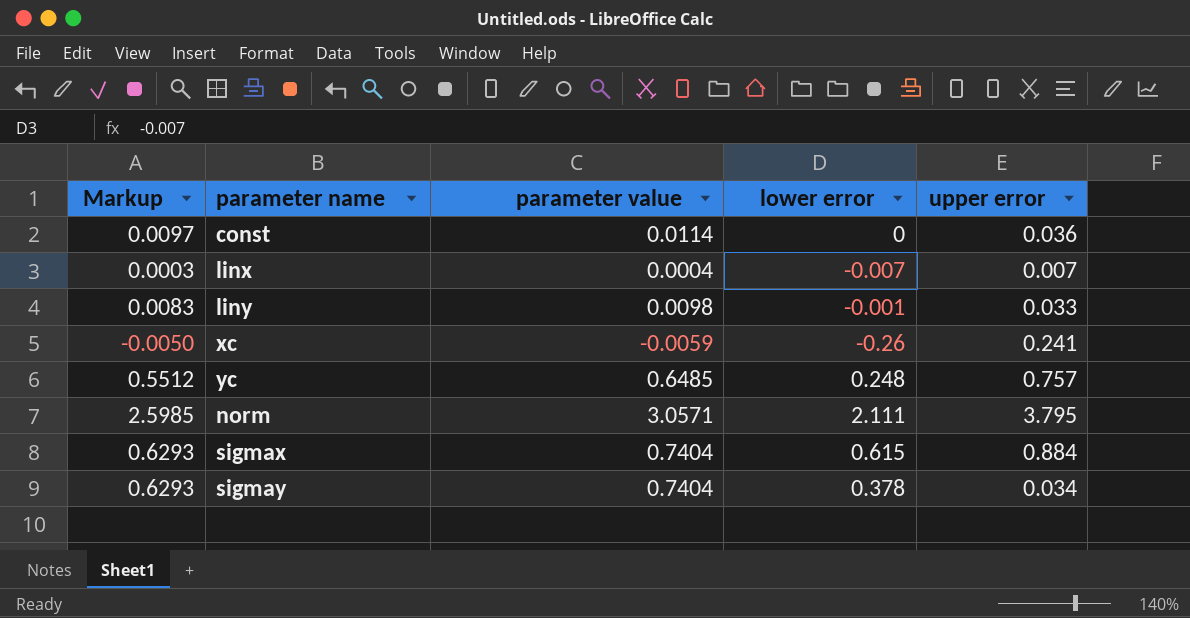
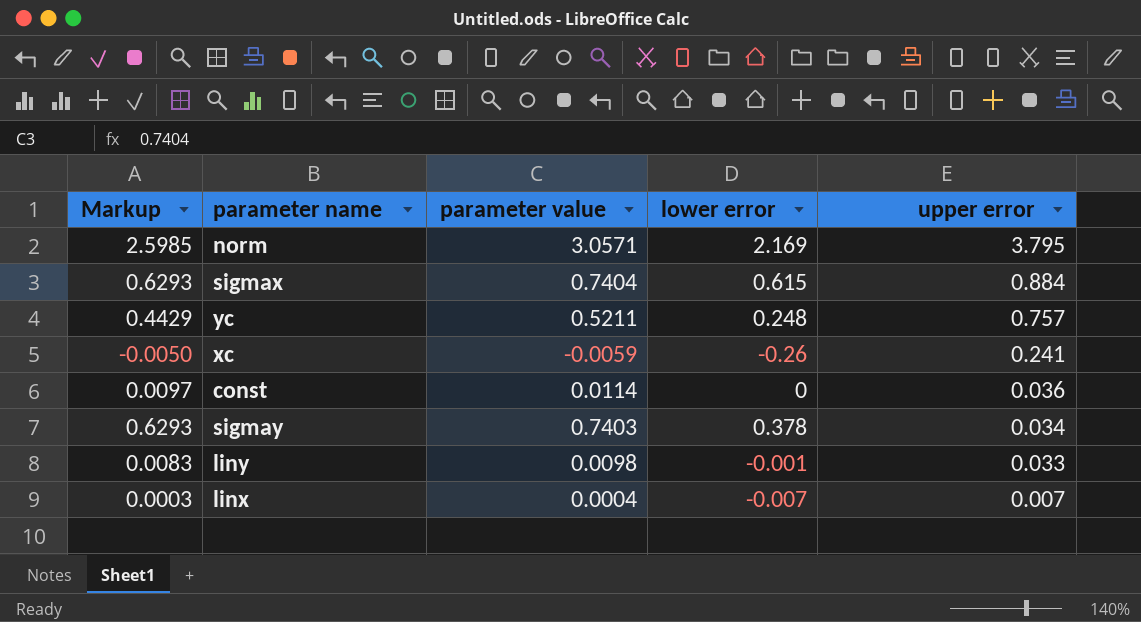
row order: none -> upper error descending
norm | lower error: 2.111 -> 2.169
yc | Markup: 0.5512 -> 0.4429
yc | parameter value: 0.6485 -> 0.5211
sigmay | parameter value: 0.7404 -> 0.7403

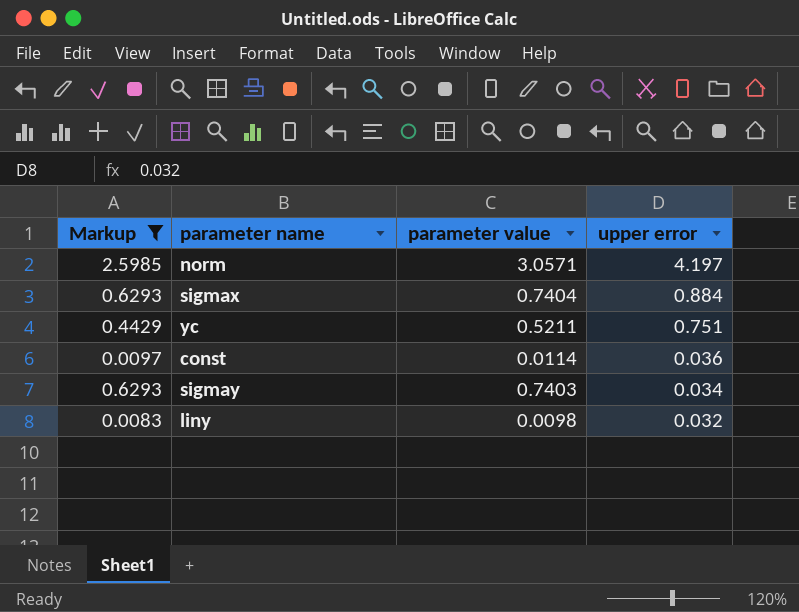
filter: none -> Markup >= 0.0083
column lower error | position: 4 -> none
norm | upper error: 3.795 -> 4.197
yc | upper error: 0.757 -> 0.751
liny | upper error: 0.033 -> 0.032

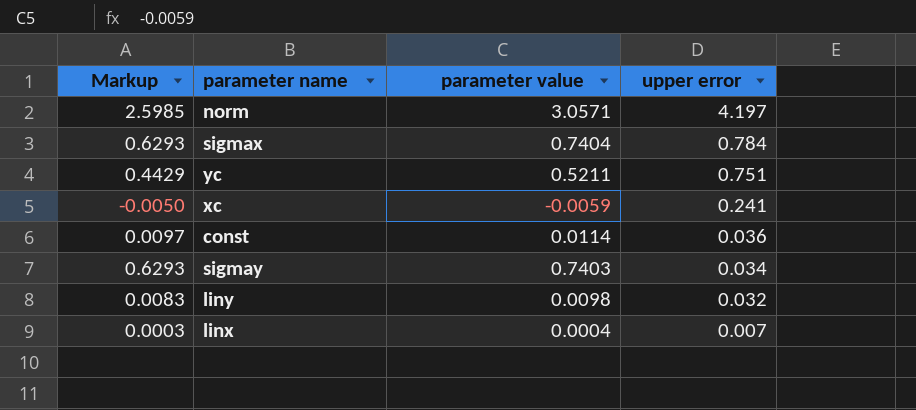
filter: Markup >= 0.0083 -> none
sigmax | upper error: 0.884 -> 0.784

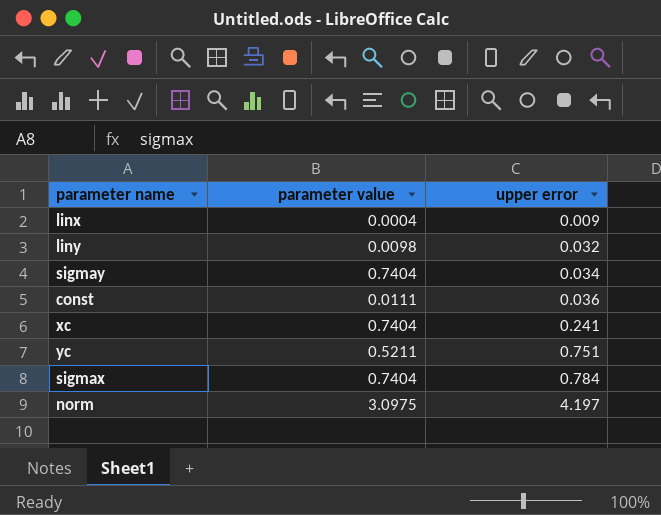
row order: upper error descending -> upper error ascending
column Markup | formula: [parameter value] * 0.85 -> none
linx | upper error: 0.007 -> 0.009
sigmay | parameter value: 0.7403 -> 0.7404
const | parameter value: 0.0114 -> 0.0111
xc | parameter value: -0.0059 -> 0.7404
norm | parameter value: 3.0571 -> 3.0975

